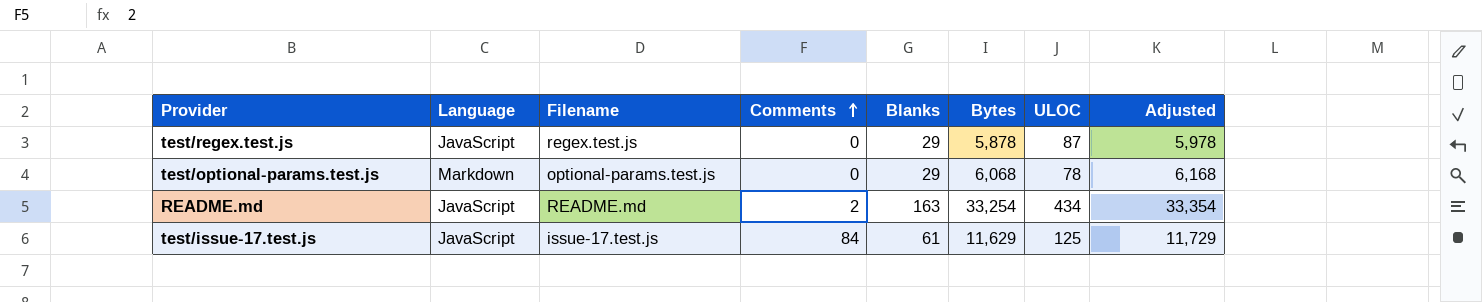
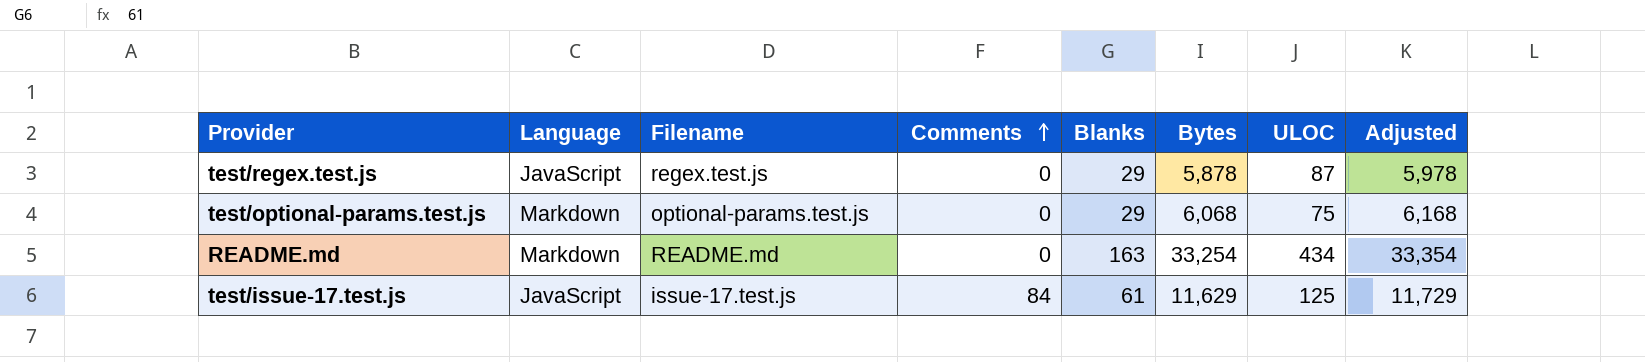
test/optional-params.test.js | ULOC: 78 -> 75
README.md | Language: JavaScript -> Markdown
README.md | Comments: 2 -> 0

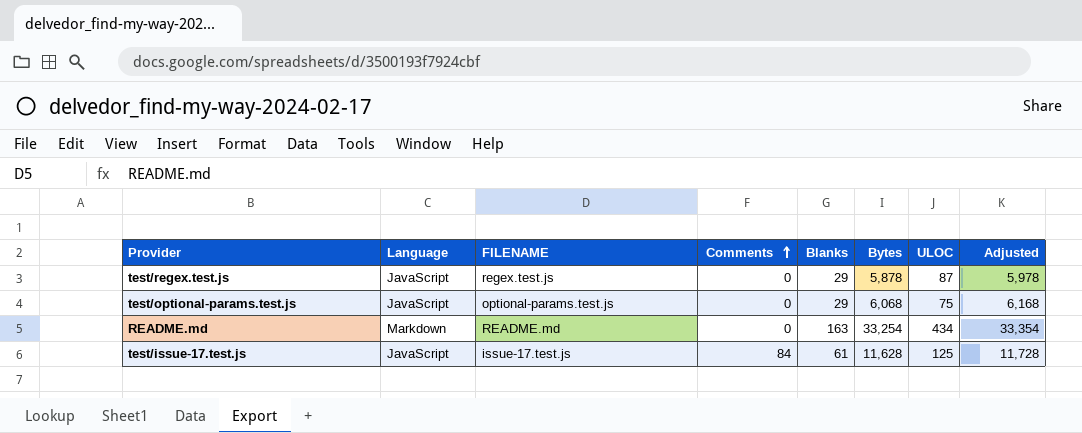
column name: Filename -> FILENAME
test/optional-params.test.js | Language: Markdown -> JavaScript
test/issue-17.test.js | Bytes: 11,629 -> 11,628
test/issue-17.test.js | Adjusted: 11,729 -> 11,728

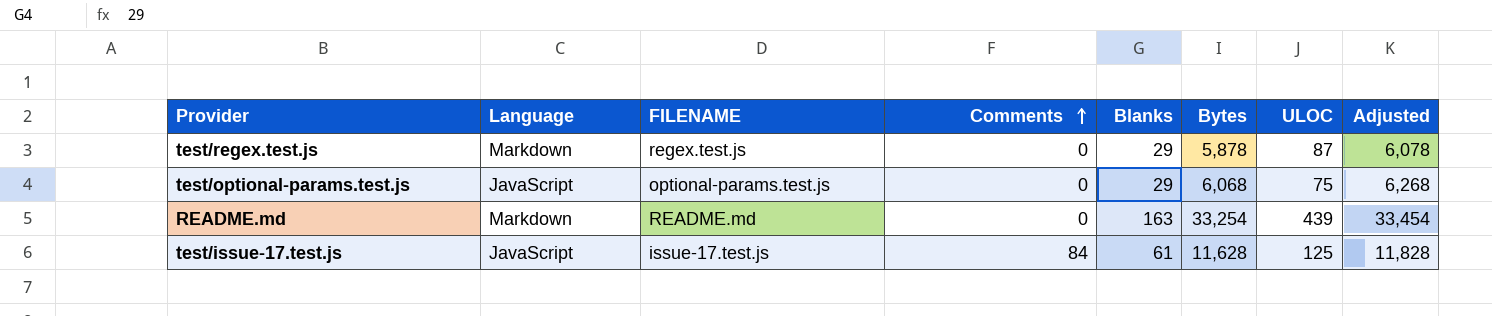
column Adjusted | formula: [Bytes] + 100 -> [Bytes] + 200
test/regex.test.js | Language: JavaScript -> Markdown
README.md | ULOC: 434 -> 439

